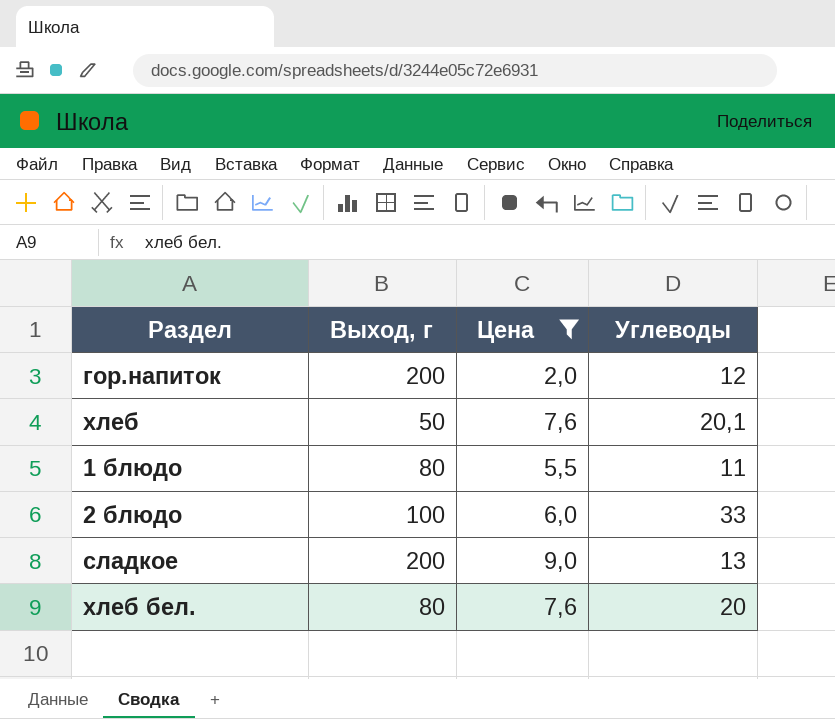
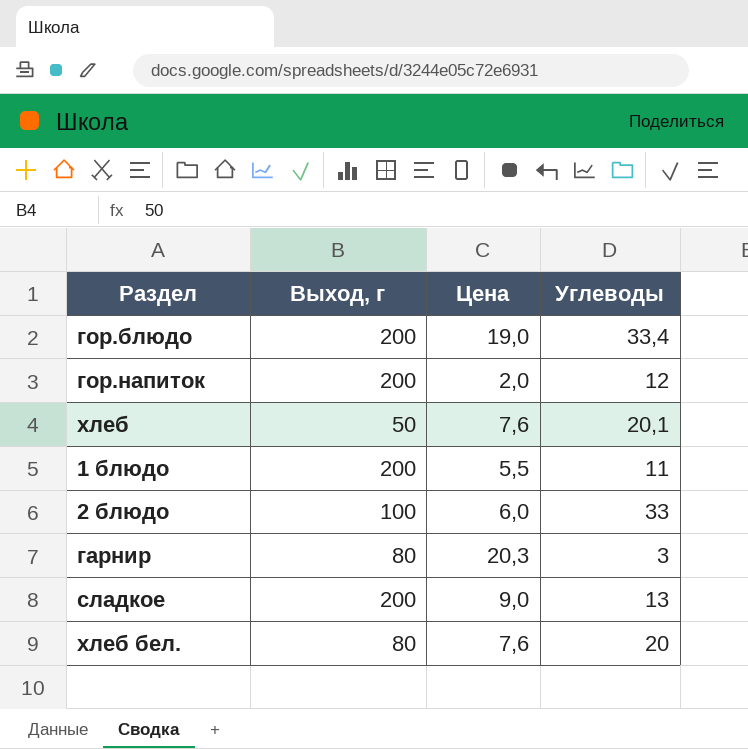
filter: Цена <= 9,0 -> none
1 блюдо | Выход, г: 80 -> 200

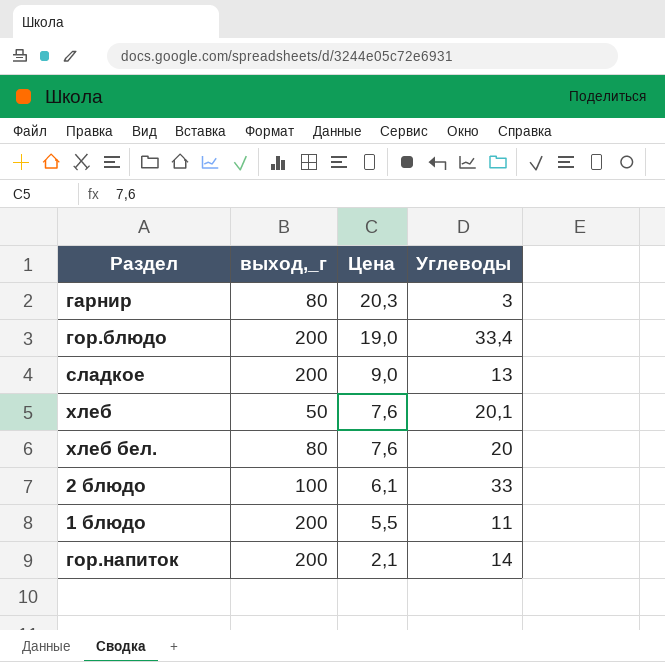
row order: none -> Цена descending
column name: Выход, г -> выход,_г
2 блюдо | Цена: 6,0 -> 6,1
гор.напиток | Цена: 2,0 -> 2,1
гор.напиток | Углеводы: 12 -> 14

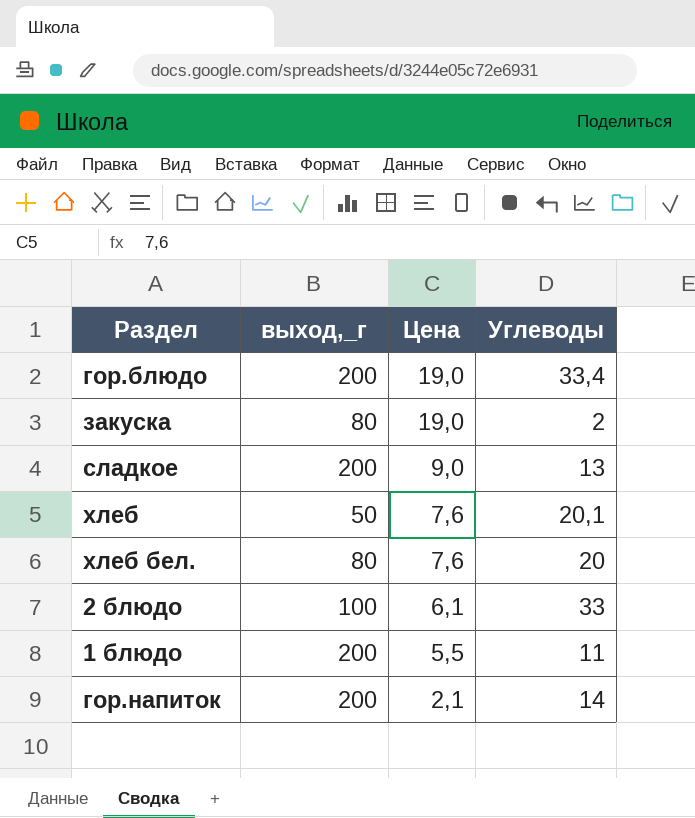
row гарнир: 80 | 20,3 | 3 -> none
row закуска: none -> 80 | 19,0 | 2

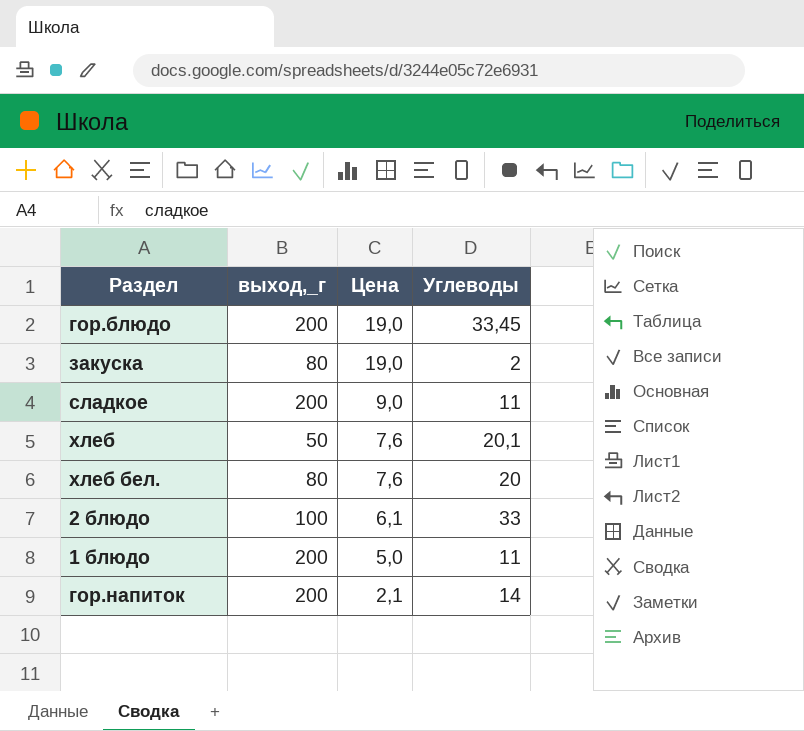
гор.блюдо | Углеводы: 33,4 -> 33,45
сладкое | Углеводы: 13 -> 11
1 блюдо | Цена: 5,5 -> 5,0

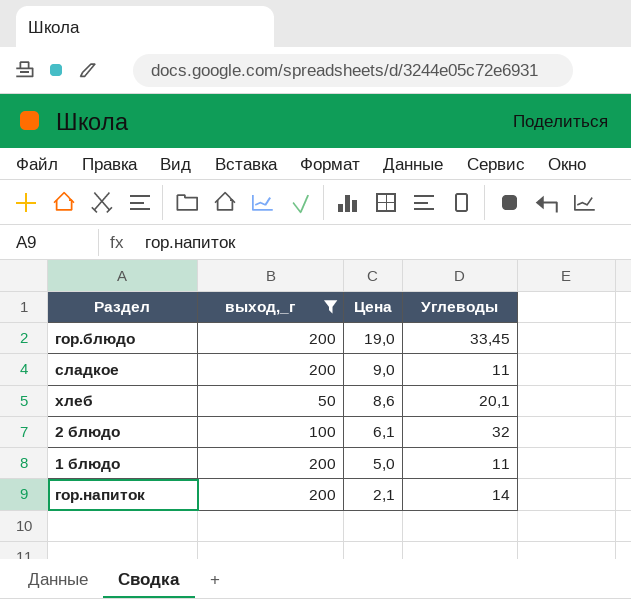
filter: none -> выход,_г != 80
хлеб | Цена: 7,6 -> 8,6
2 блюдо | Углеводы: 33 -> 32

